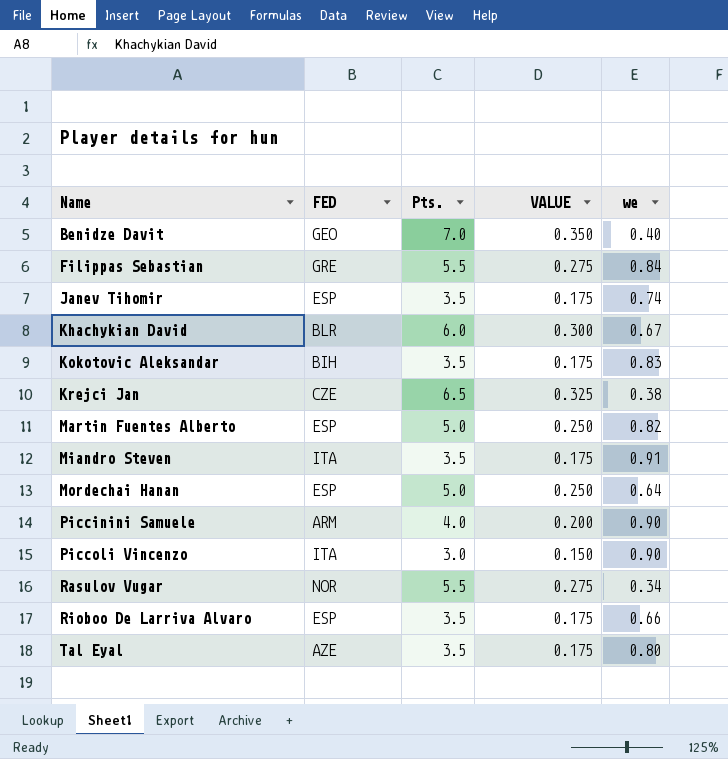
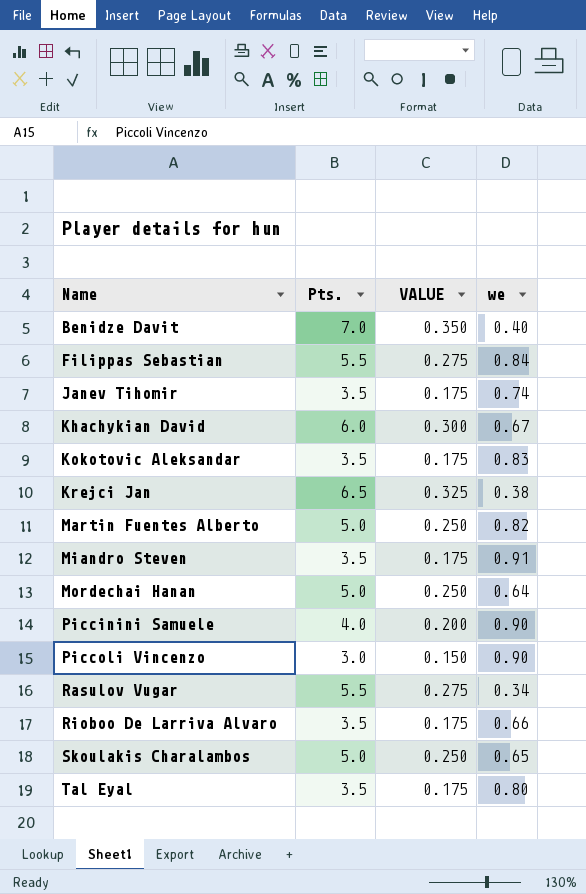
column FED | position: 2 -> none
row Skoulakis Charalambos: none -> 5.0 | 0.250 | 0.65

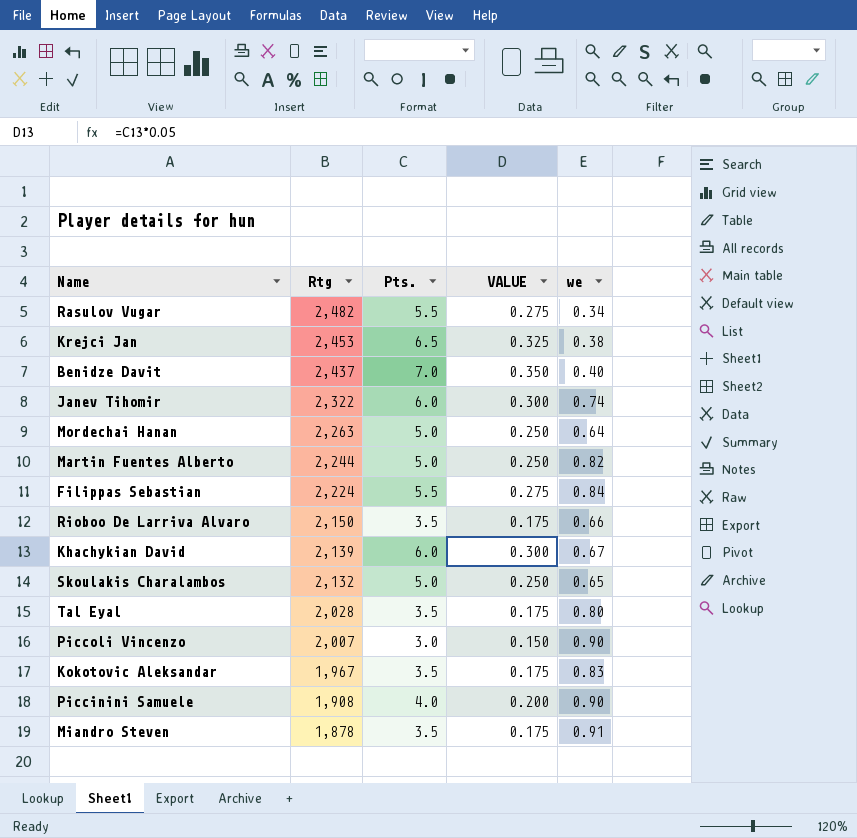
row order: Name ascending -> Rtg descending
column Rtg | position: none -> 2
Janev Tihomir | Pts.: 3.5 -> 6.0
Janev Tihomir | VALUE: 0.175 -> 0.300

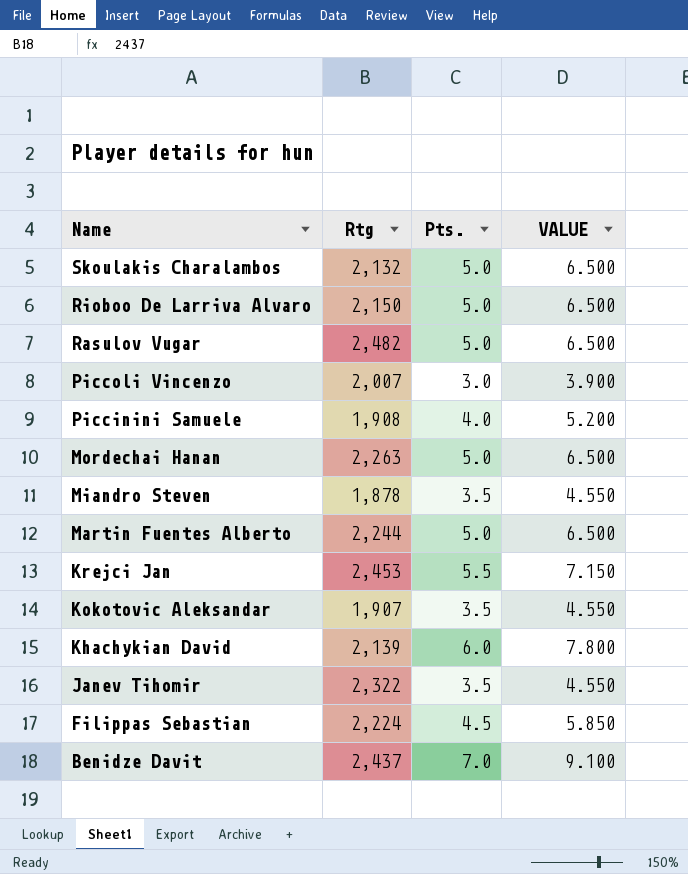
row order: Rtg descending -> Name descending
column we | position: 5 -> none
column VALUE | formula: [Pts.] * 0.05 -> [Pts.] * 1.3
row Tal Eyal: 2,028 | 3.5 | 0.175 | 0.80 -> none
Rioboo De Larriva Alvaro | Pts.: 3.5 -> 5.0
Rasulov Vugar | Pts.: 5.5 -> 5.0
Krejci Jan | Pts.: 6.5 -> 5.5
Kokotovic Aleksandar | Rtg: 1,967 -> 1,907
Janev Tihomir | Pts.: 6.0 -> 3.5
Filippas Sebastian | Pts.: 5.5 -> 4.5

